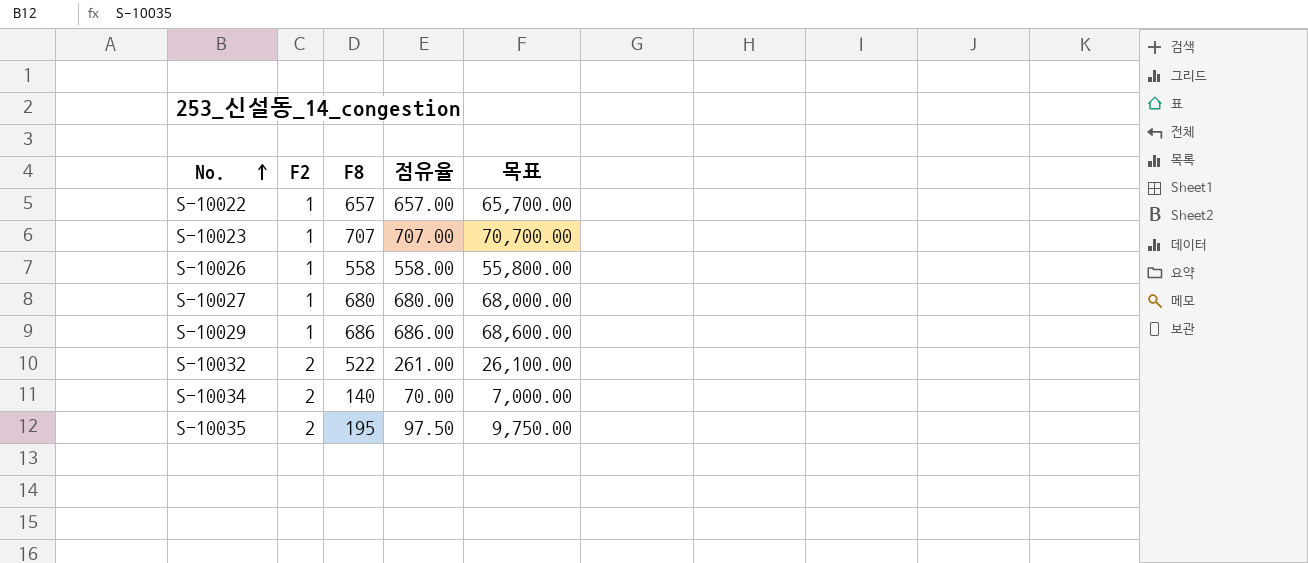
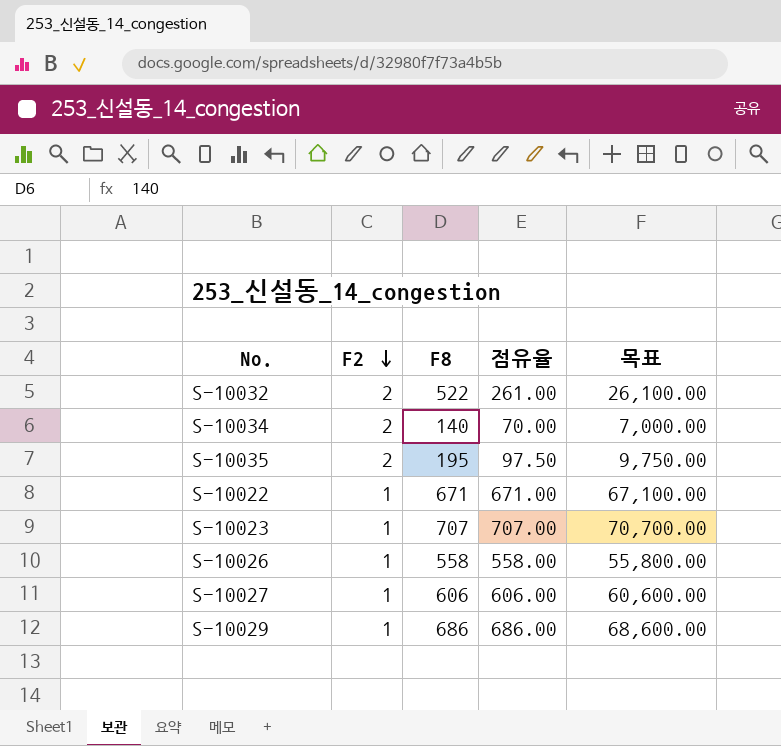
row order: No. ascending -> F2 descending
S-10022 | F8: 657 -> 671
S-10022 | 점유율: 657.00 -> 671.00
S-10022 | 목표: 65,700.00 -> 67,100.00
S-10027 | F8: 680 -> 606
S-10027 | 점유율: 680.00 -> 606.00
S-10027 | 목표: 68,000.00 -> 60,600.00

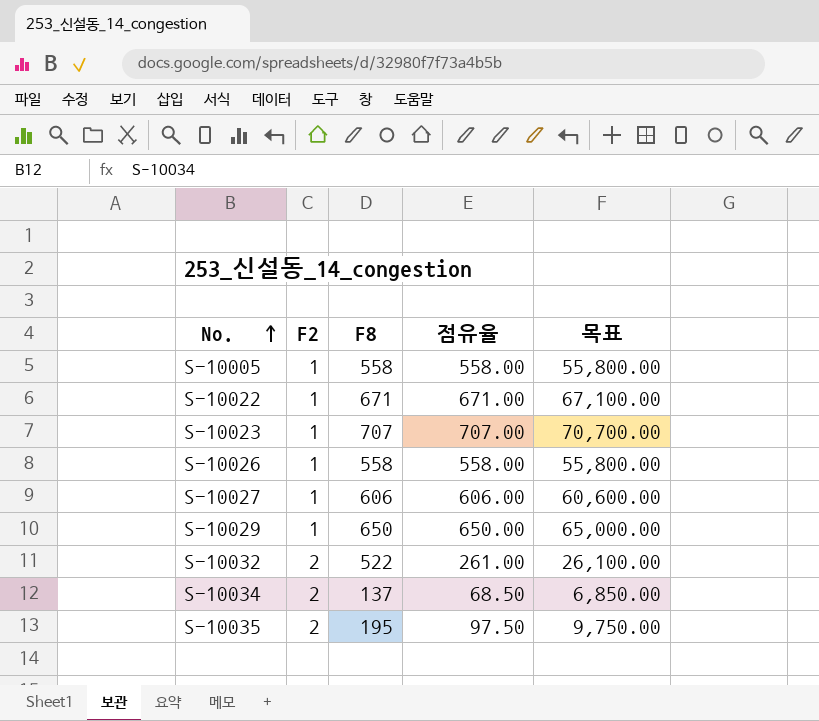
row order: F2 descending -> No. ascending
row S-10005: none -> 1 | 558 | 558.00 | 55,800.00
S-10029 | F8: 686 -> 650
S-10029 | 점유율: 686.00 -> 650.00
S-10029 | 목표: 68,600.00 -> 65,000.00
S-10034 | F8: 140 -> 137
S-10034 | 점유율: 70.00 -> 68.50
S-10034 | 목표: 7,000.00 -> 6,850.00

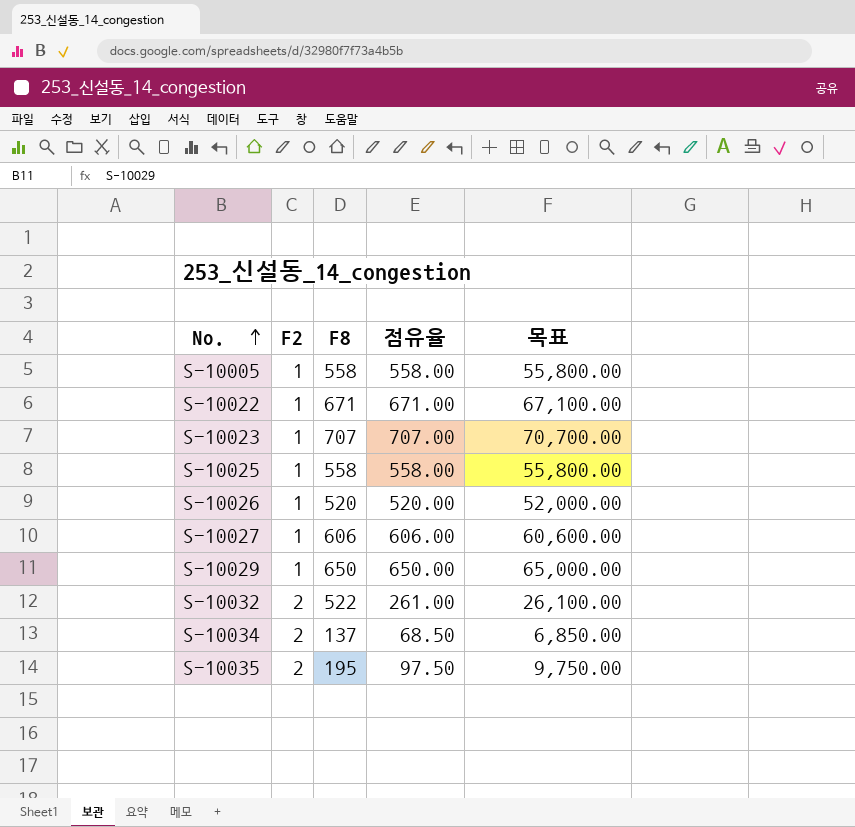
row S-10025: none -> 1 | 558 | 558.00 | 55,800.00
S-10026 | F8: 558 -> 520
S-10026 | 점유율: 558.00 -> 520.00
S-10026 | 목표: 55,800.00 -> 52,000.00

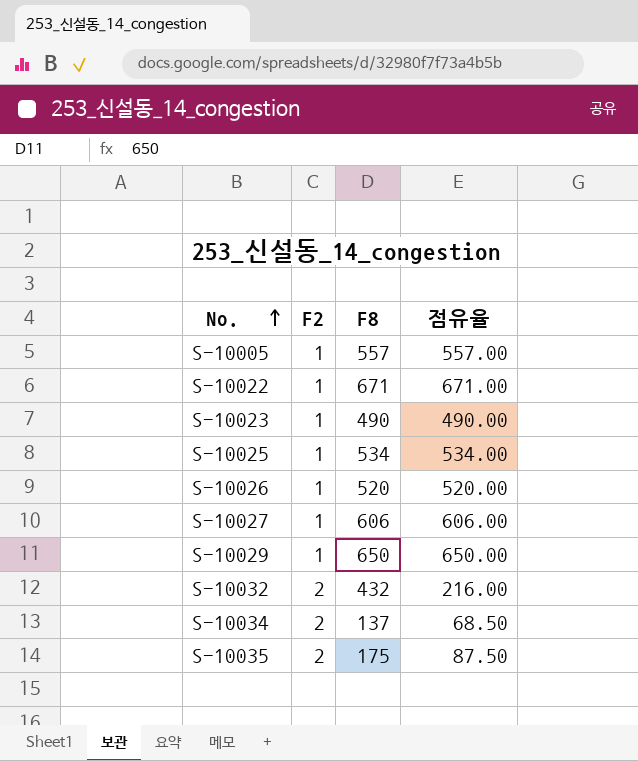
column 목표 | formula: [점유율] * 100 -> none
S-10005 | F8: 558 -> 557
S-10005 | 점유율: 558.00 -> 557.00
S-10023 | F8: 707 -> 490
S-10023 | 점유율: 707.00 -> 490.00
S-10025 | F8: 558 -> 534
S-10025 | 점유율: 558.00 -> 534.00
S-10032 | F8: 522 -> 432
S-10032 | 점유율: 261.00 -> 216.00
S-10035 | F8: 195 -> 175
S-10035 | 점유율: 97.50 -> 87.50

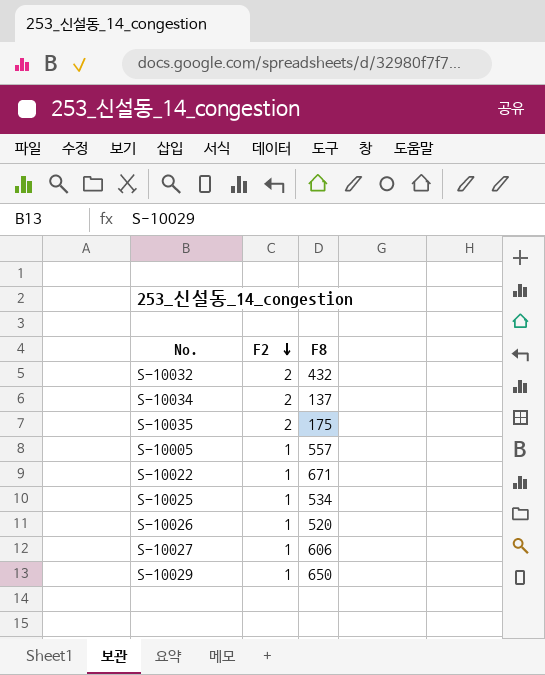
row order: No. ascending -> F2 descending
column 점유율 | formula: [F8] / [F2] -> none
row S-10023: 1 | 490 | 490.00 -> none

